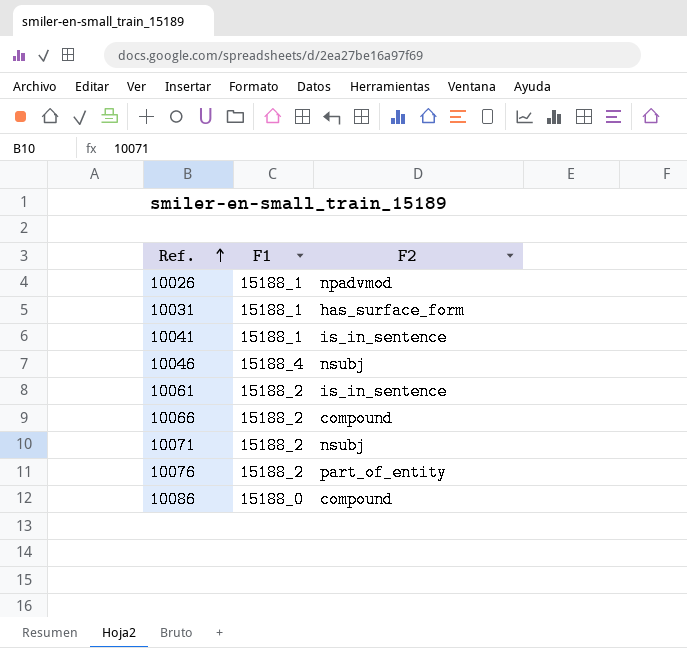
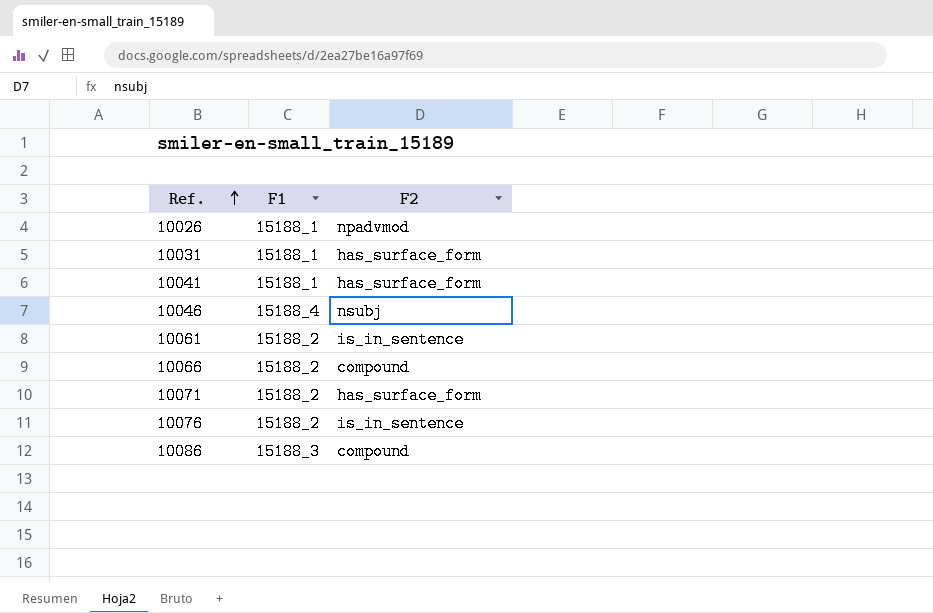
10041 | F2: is_in_sentence -> has_surface_form
10071 | F2: nsubj -> has_surface_form
10076 | F2: part_of_entity -> is_in_sentence
10086 | F1: 15188_0 -> 15188_3

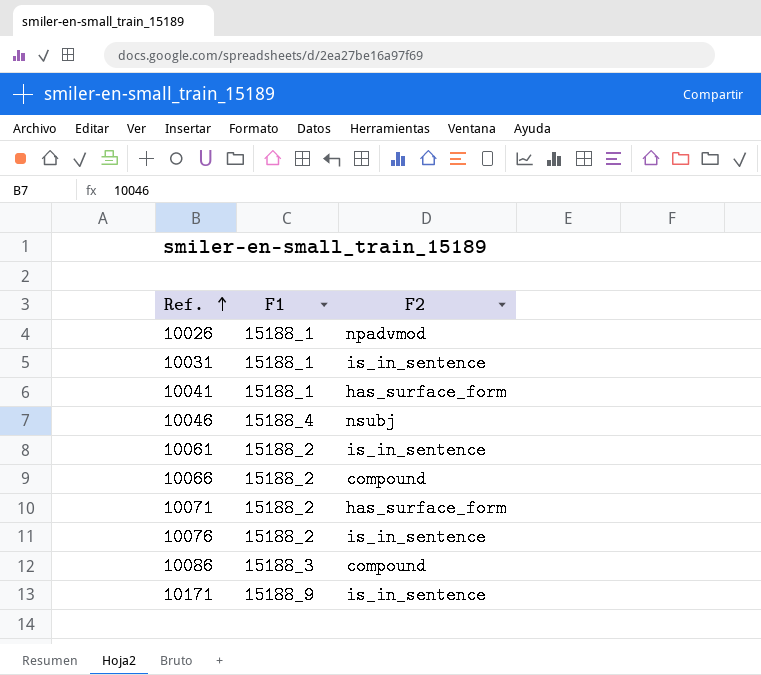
10031 | F2: has_surface_form -> is_in_sentence
row 10171: none -> 15188_9 | is_in_sentence

